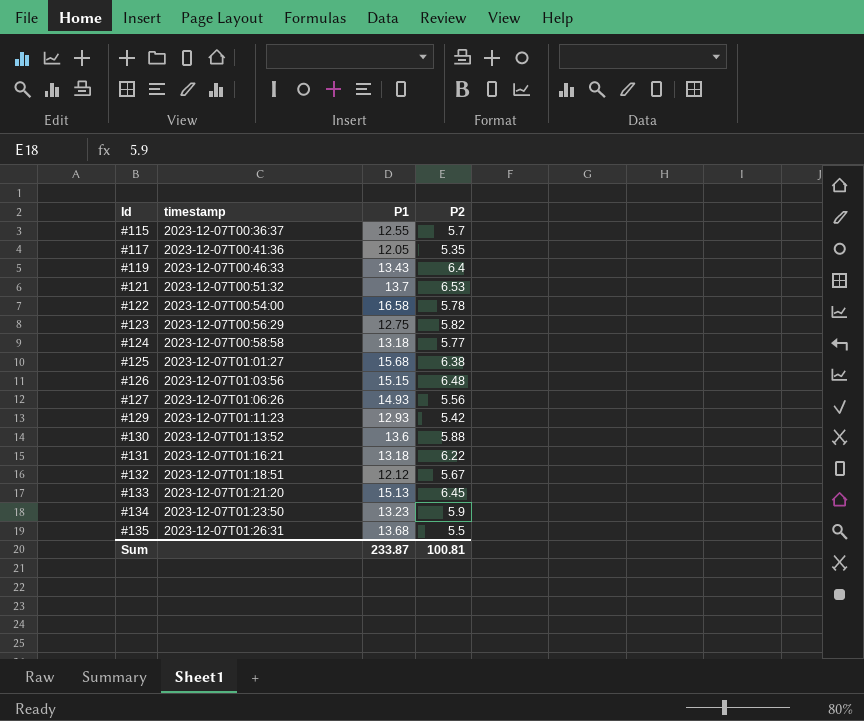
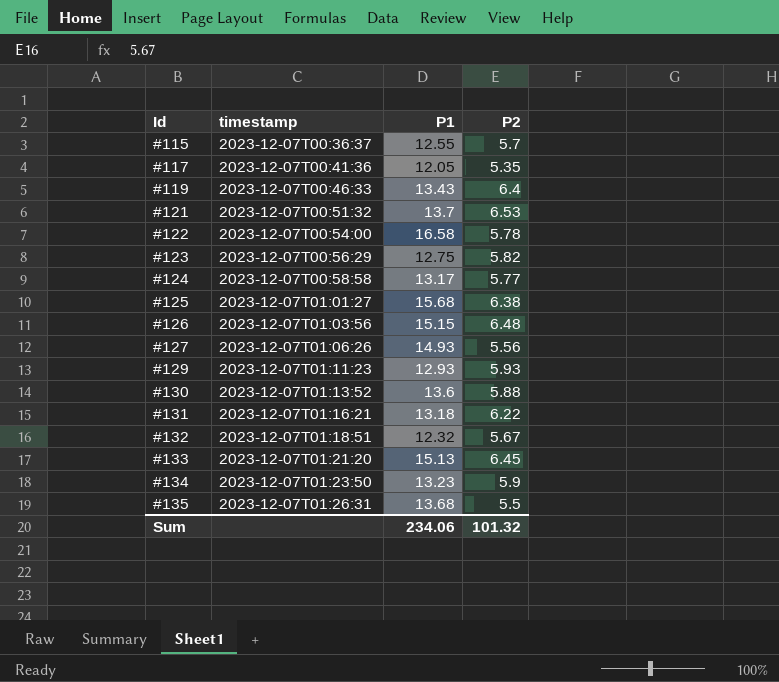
#124 | P1: 13.18 -> 13.17
#129 | P2: 5.42 -> 5.93
#132 | P1: 12.12 -> 12.32
Sum | P1: 233.87 -> 234.06
Sum | P2: 100.81 -> 101.32

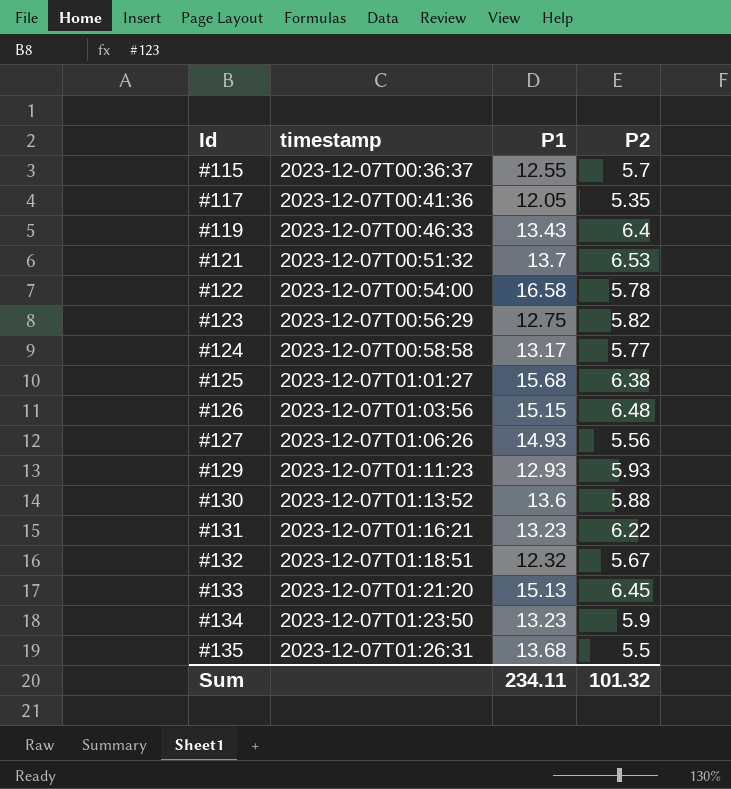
#131 | P1: 13.18 -> 13.23
Sum | P1: 234.06 -> 234.11

